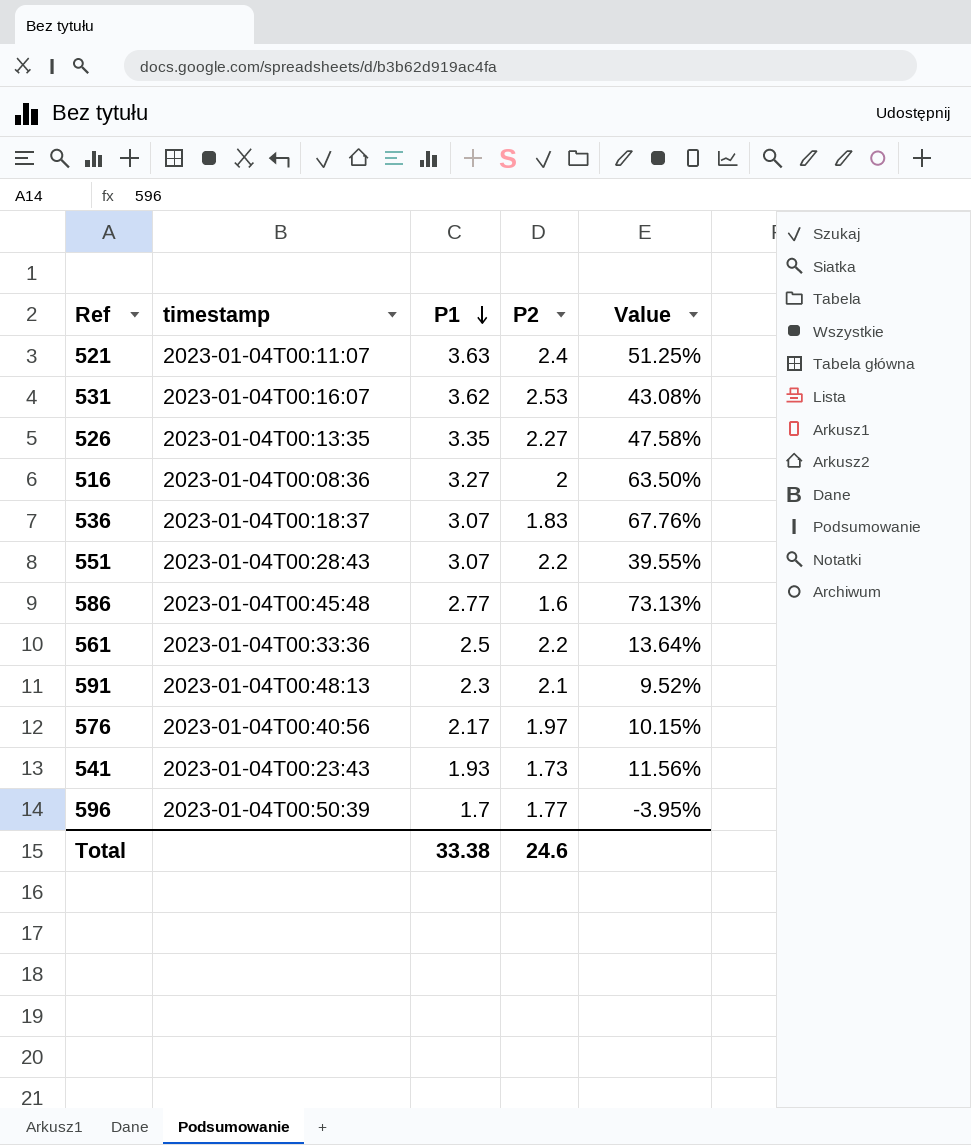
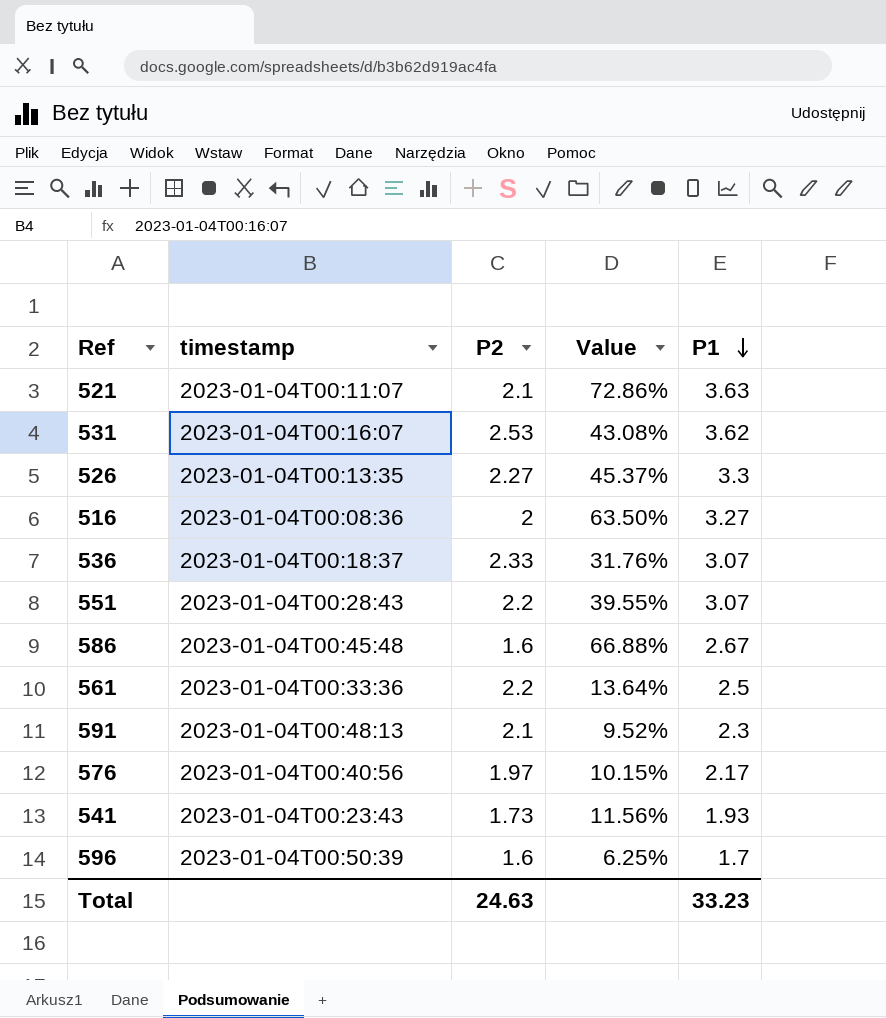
column P1 | position: 3 -> 5
521 | P2: 2.4 -> 2.1
521 | Value: 51.25% -> 72.86%
526 | Value: 47.58% -> 45.37%
526 | P1: 3.35 -> 3.3
536 | P2: 1.83 -> 2.33
536 | Value: 67.76% -> 31.76%
586 | Value: 73.13% -> 66.88%
586 | P1: 2.77 -> 2.67
596 | P2: 1.77 -> 1.6
596 | Value: -3.95% -> 6.25%
Total | P2: 24.6 -> 24.63
Total | P1: 33.38 -> 33.23

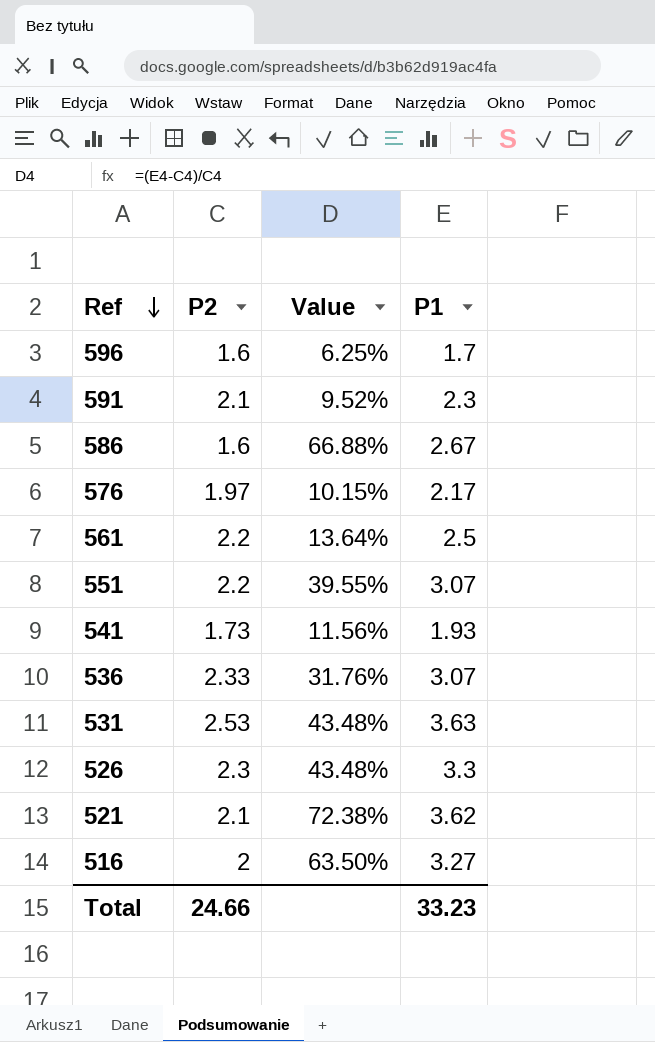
row order: P1 descending -> Ref descending
column timestamp | position: 2 -> none
531 | Value: 43.08% -> 43.48%
531 | P1: 3.62 -> 3.63
526 | P2: 2.27 -> 2.3
526 | Value: 45.37% -> 43.48%
521 | Value: 72.86% -> 72.38%
521 | P1: 3.63 -> 3.62
Total | P2: 24.63 -> 24.66

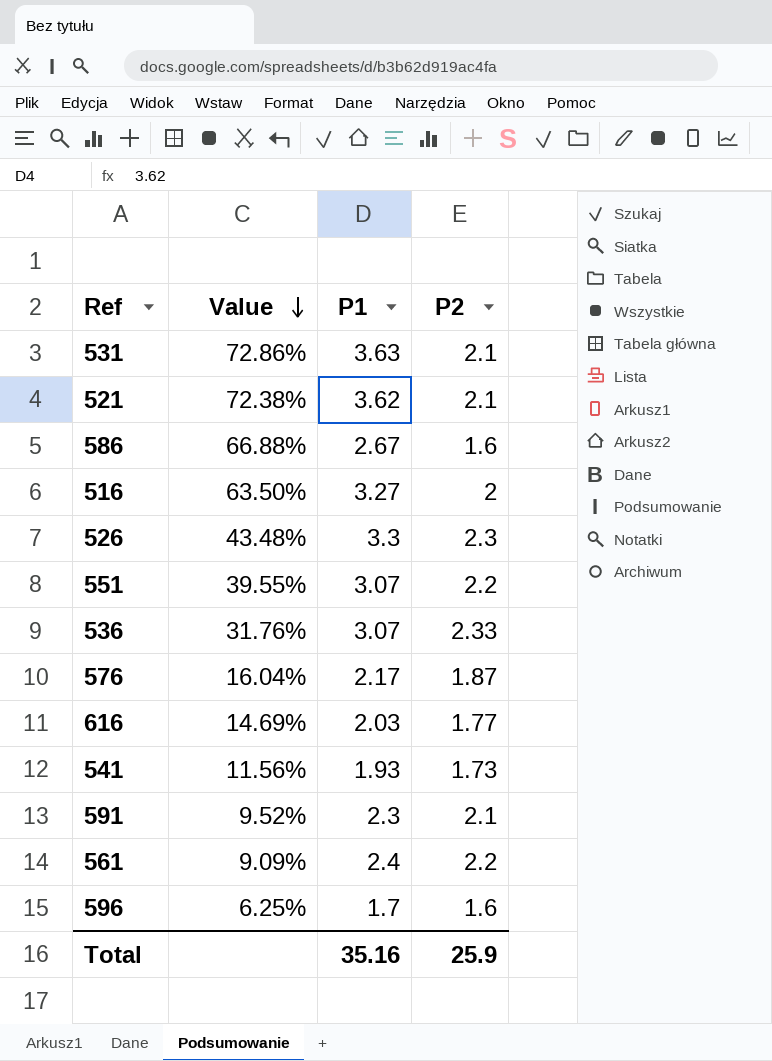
row order: Ref descending -> Value descending
column P2 | position: 2 -> 4
531 | Value: 43.48% -> 72.86%
531 | P2: 2.53 -> 2.1
576 | Value: 10.15% -> 16.04%
576 | P2: 1.97 -> 1.87
row 616: none -> 14.69% | 2.03 | 1.77
561 | Value: 13.64% -> 9.09%
561 | P1: 2.5 -> 2.4
Total | P1: 33.23 -> 35.16
Total | P2: 24.66 -> 25.9

